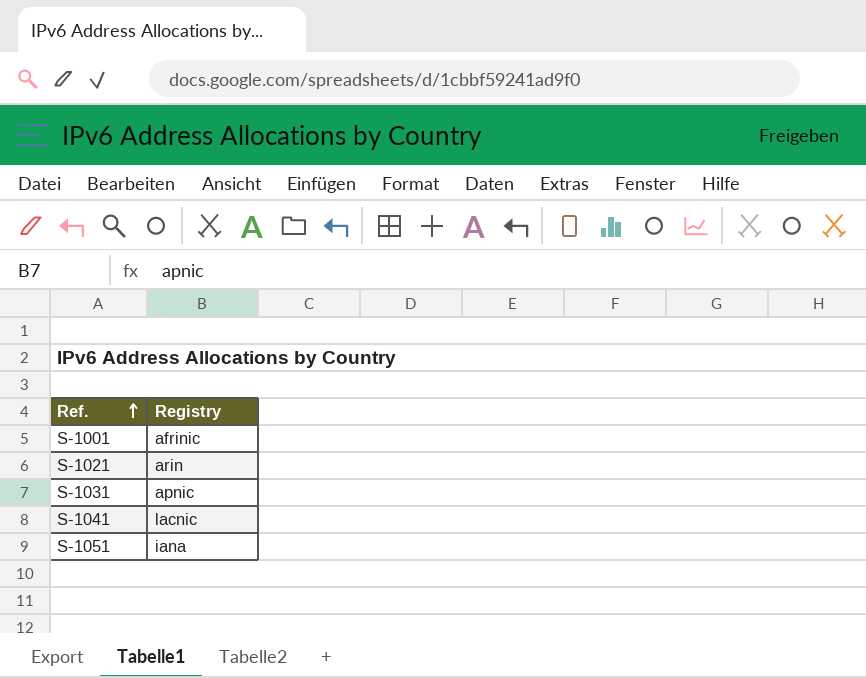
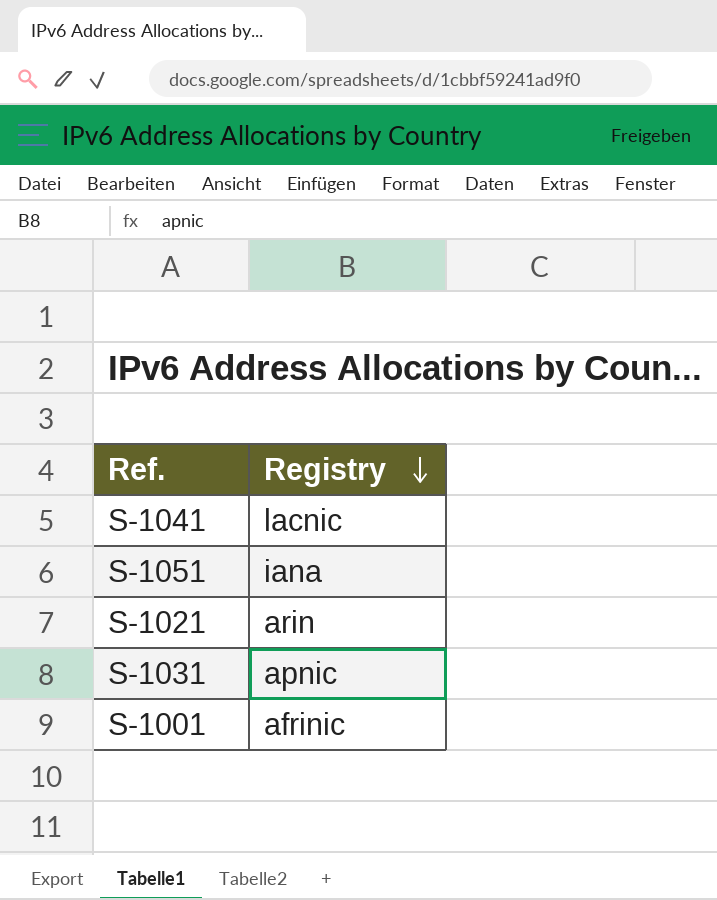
row order: Ref. ascending -> Registry descending

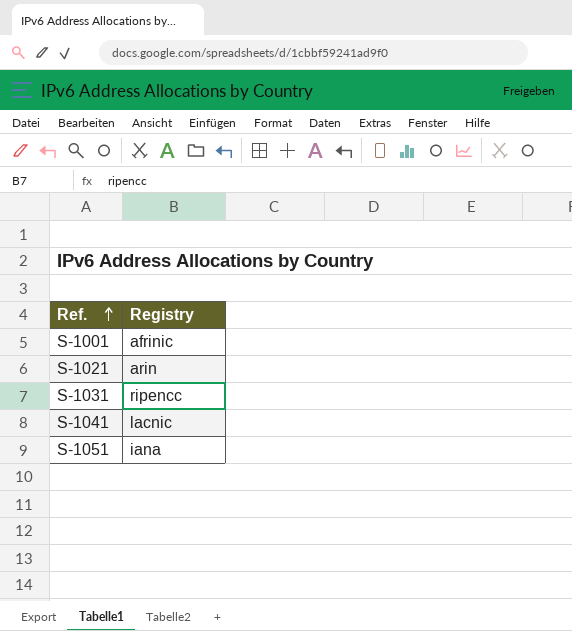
row order: Registry descending -> Ref. ascending
S-1031 | Registry: apnic -> ripencc

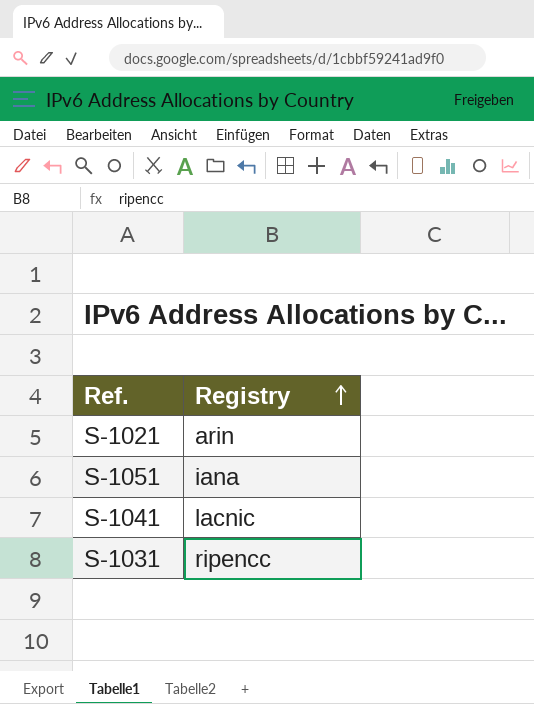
row order: Ref. ascending -> Registry ascending
row S-1001: afrinic -> none

